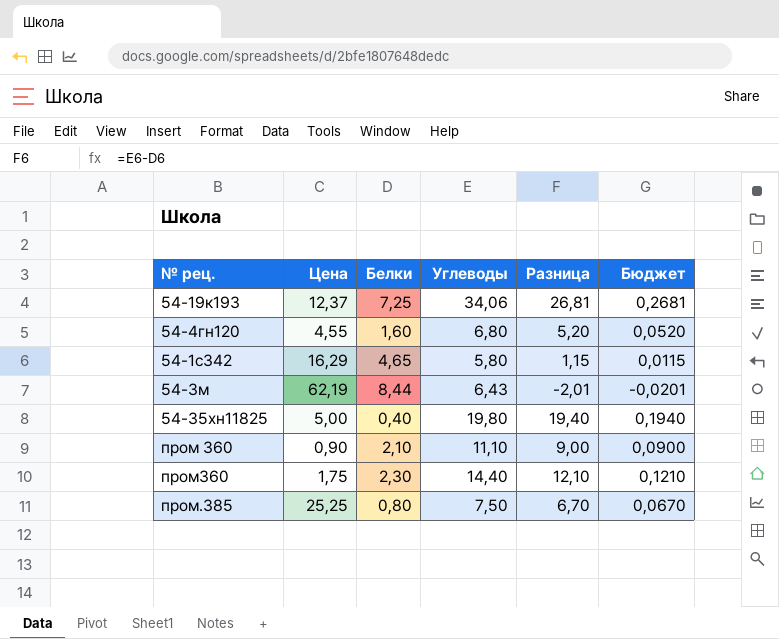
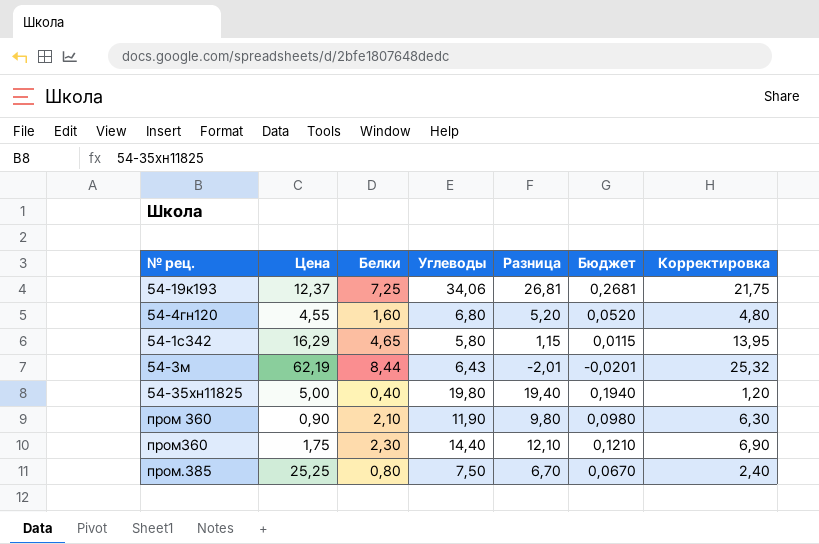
column Корректировка | formula: none -> [Белки] * 3
пром 360 | Углеводы: 11,10 -> 11,90
пром 360 | Разница: 9,00 -> 9,80
пром 360 | Бюджет: 0,0900 -> 0,0980

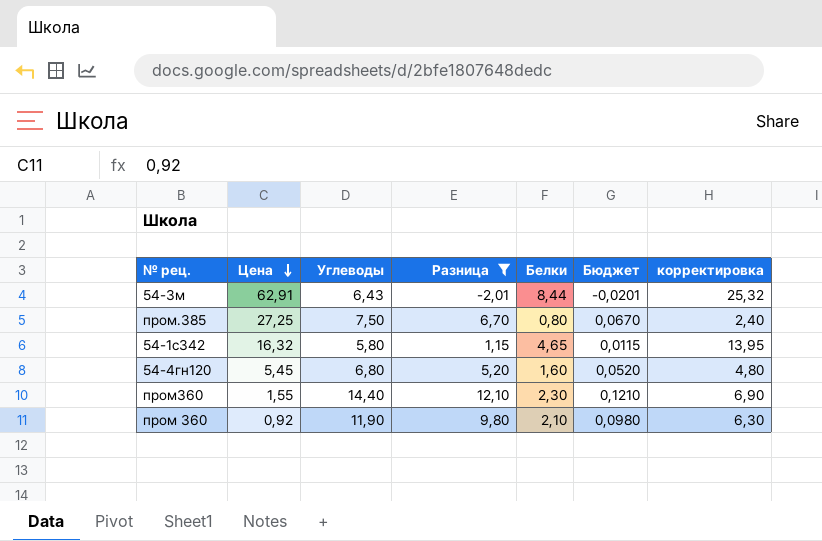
filter: none -> Разница <= 12,10
row order: none -> Цена descending
column Белки | position: 3 -> 5
column name: Корректировка -> корректировка
54-3м | Цена: 62,19 -> 62,91
пром.385 | Цена: 25,25 -> 27,25
54-1с342 | Цена: 16,29 -> 16,32
54-4гн120 | Цена: 4,55 -> 5,45
пром360 | Цена: 1,75 -> 1,55
пром 360 | Цена: 0,90 -> 0,92

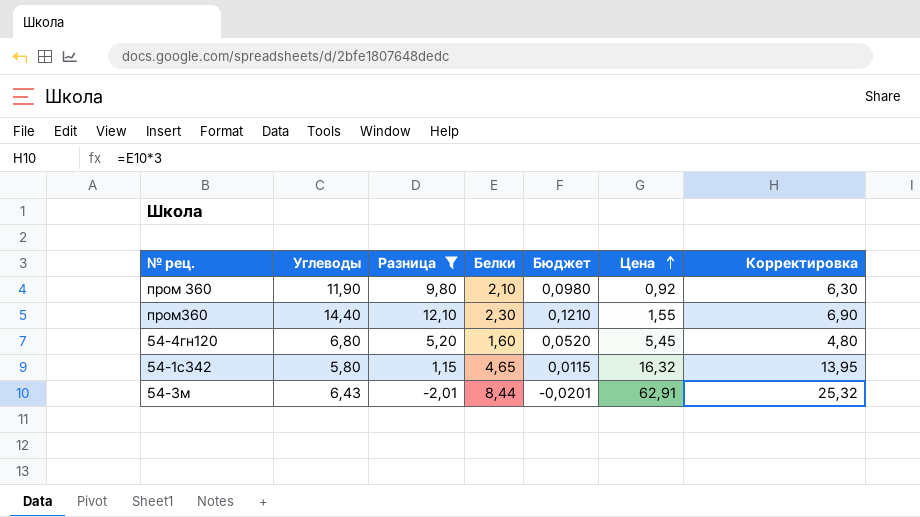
row order: Цена descending -> Цена ascending
column Цена | position: 2 -> 6
column name: корректировка -> Корректировка
row пром.385: 27,25 | 7,50 | 6,70 | 0,80 | 0,0670 | 2,40 -> none

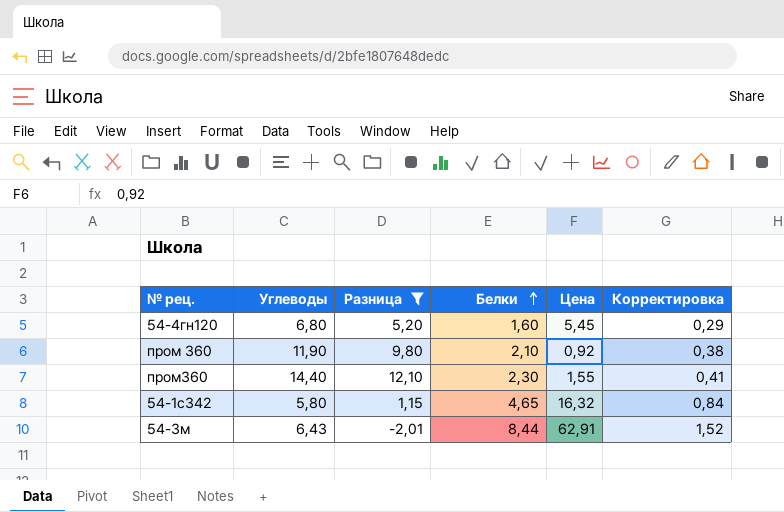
row order: Цена ascending -> Белки ascending
column Бюджет | formula: [Разница] * 0,01 -> none
column Корректировка | formula: [Белки] * 3 -> [Белки] * 0,18

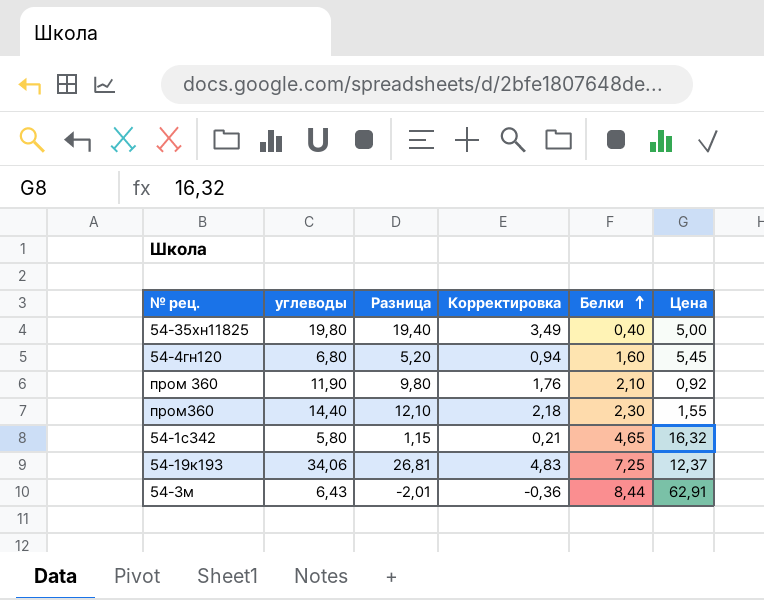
filter: Разница <= 12,10 -> none
column name: Углеводы -> углеводы
column Корректировка | formula: [Белки] * 0,18 -> [Разница] * 0,18
column Корректировка | position: 6 -> 4

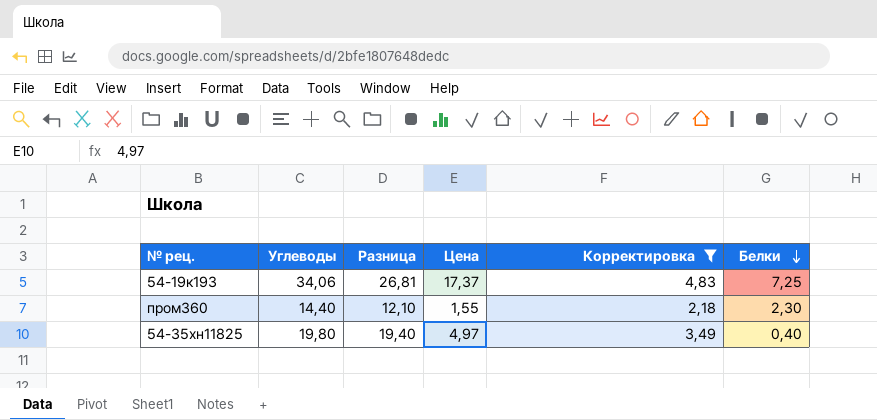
filter: none -> Корректировка >= 2,18
row order: Белки ascending -> Белки descending
column name: углеводы -> Углеводы
column Цена | position: 6 -> 4
54-19к193 | Цена: 12,37 -> 17,37
54-35хн11825 | Цена: 5,00 -> 4,97

